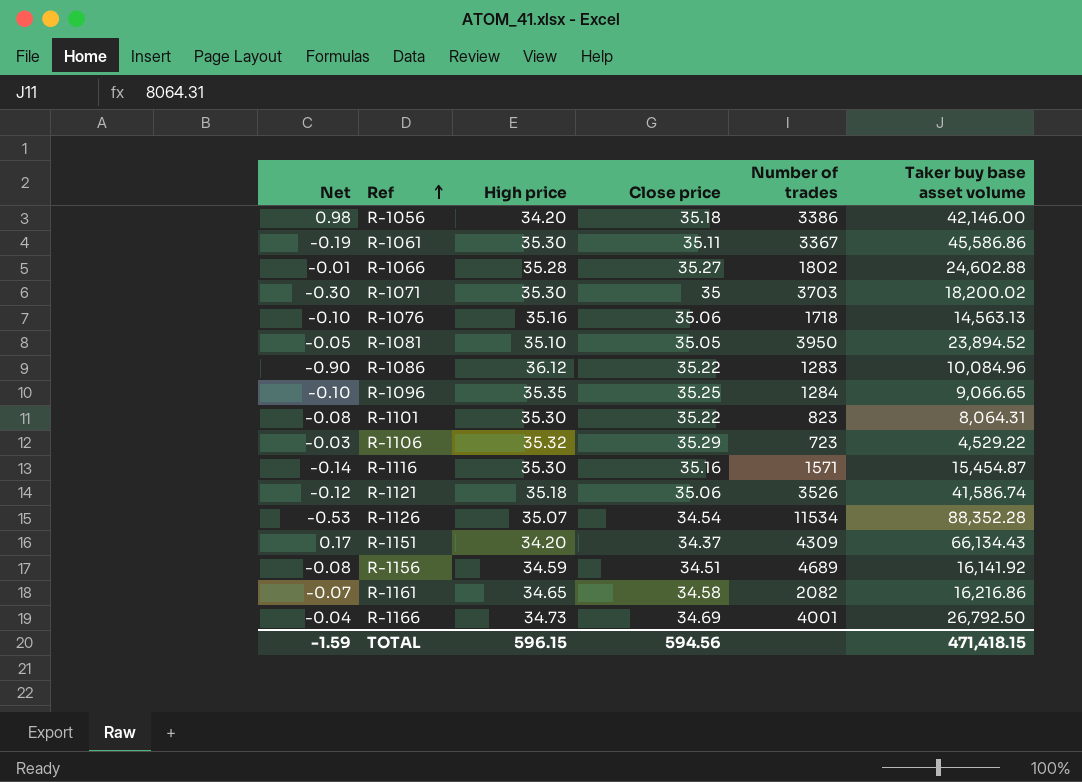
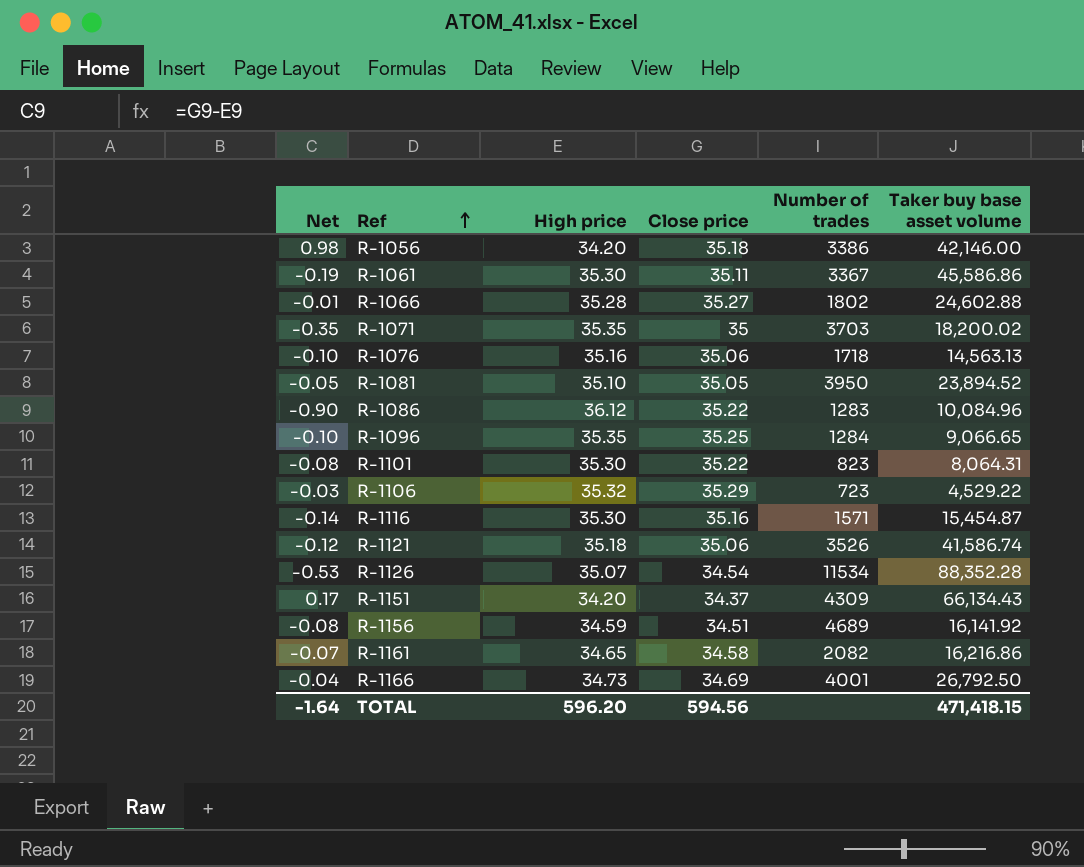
R-1071 | Net: -0.30 -> -0.35
R-1071 | High price: 35.30 -> 35.35
TOTAL | Net: -1.59 -> -1.64
TOTAL | High price: 596.15 -> 596.20

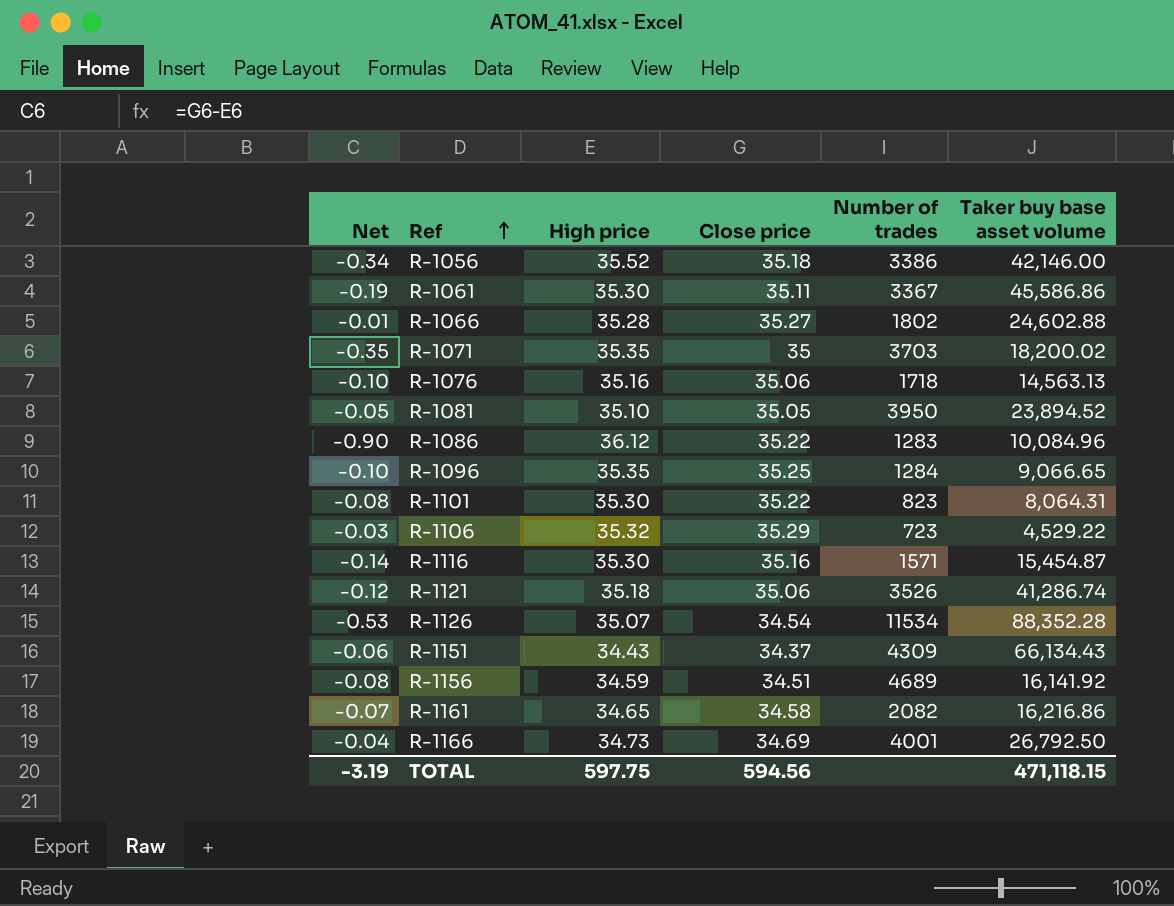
R-1056 | Net: 0.98 -> -0.34
R-1056 | High price: 34.20 -> 35.52
R-1121 | Taker buy base asset volume: 41,586.74 -> 41,286.74
R-1151 | Net: 0.17 -> -0.06
R-1151 | High price: 34.20 -> 34.43
TOTAL | Net: -1.64 -> -3.19
TOTAL | High price: 596.20 -> 597.75
TOTAL | Taker buy base asset volume: 471,418.15 -> 471,118.15

